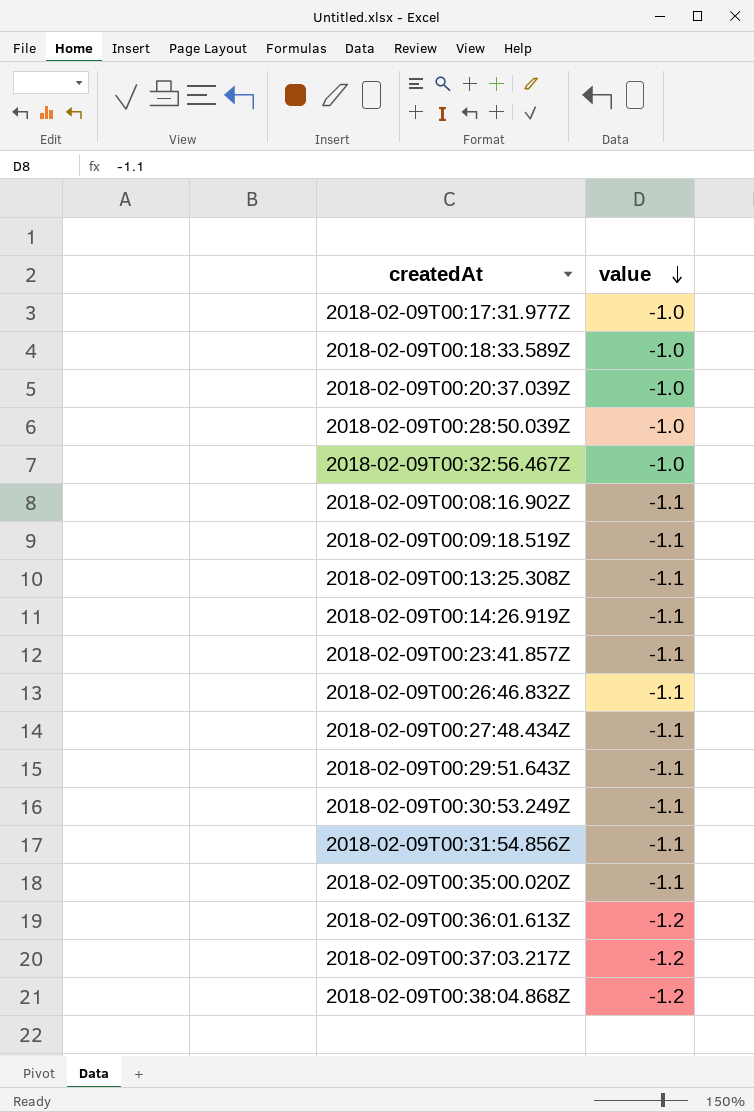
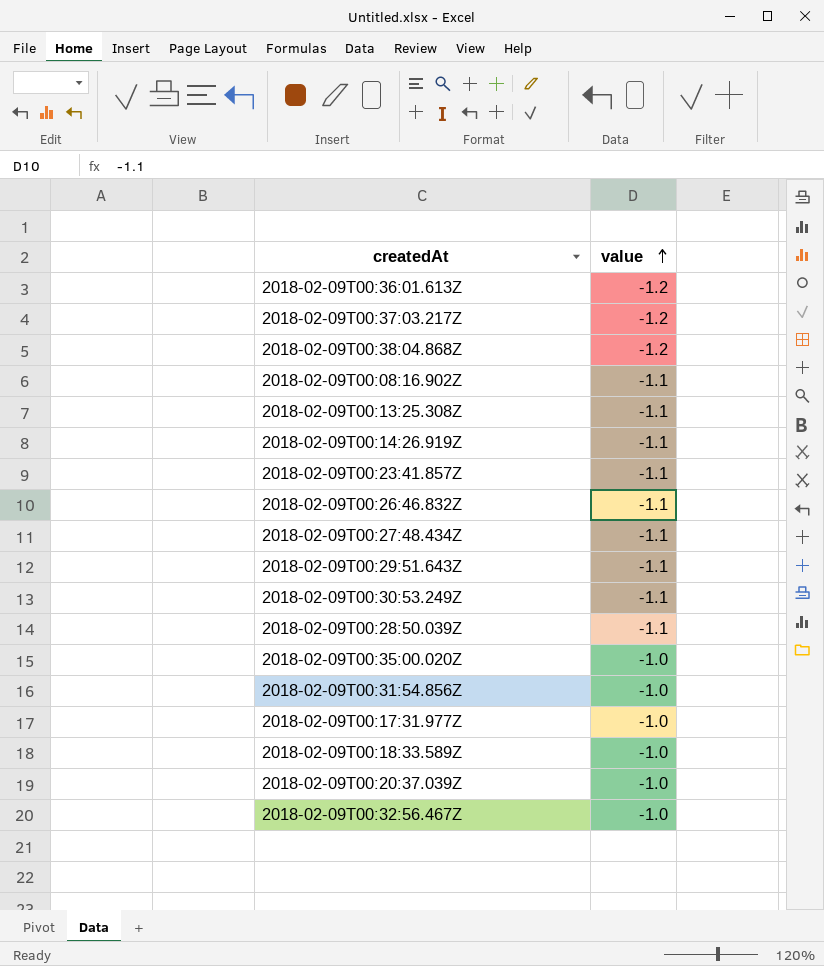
row order: value descending -> value ascending
row 2018-02-09T00:09:18.519Z: -1.1 -> none
2018-02-09T00:28:50.039Z | value: -1.0 -> -1.1
2018-02-09T00:35:00.020Z | value: -1.1 -> -1.0
2018-02-09T00:31:54.856Z | value: -1.1 -> -1.0

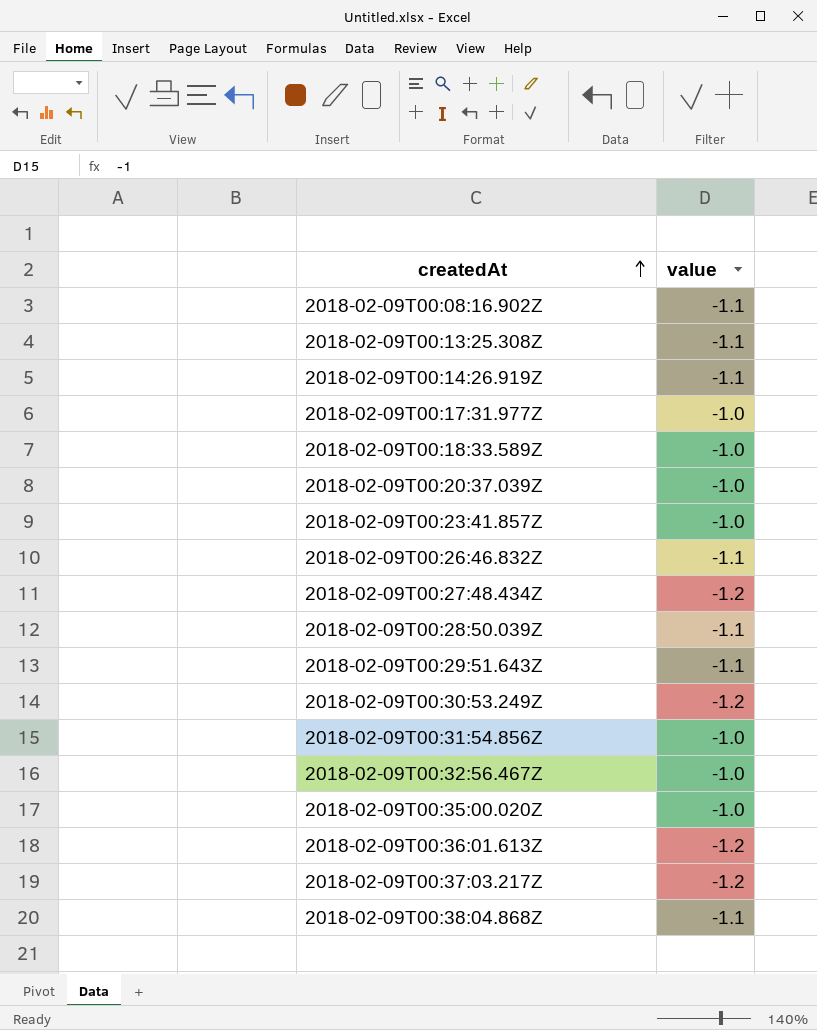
row order: value ascending -> createdAt ascending
2018-02-09T00:23:41.857Z | value: -1.1 -> -1.0
2018-02-09T00:27:48.434Z | value: -1.1 -> -1.2
2018-02-09T00:30:53.249Z | value: -1.1 -> -1.2
2018-02-09T00:38:04.868Z | value: -1.2 -> -1.1

